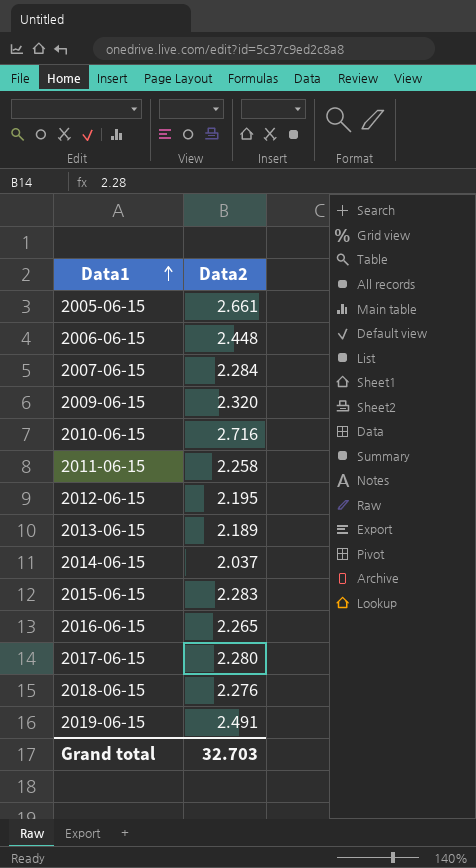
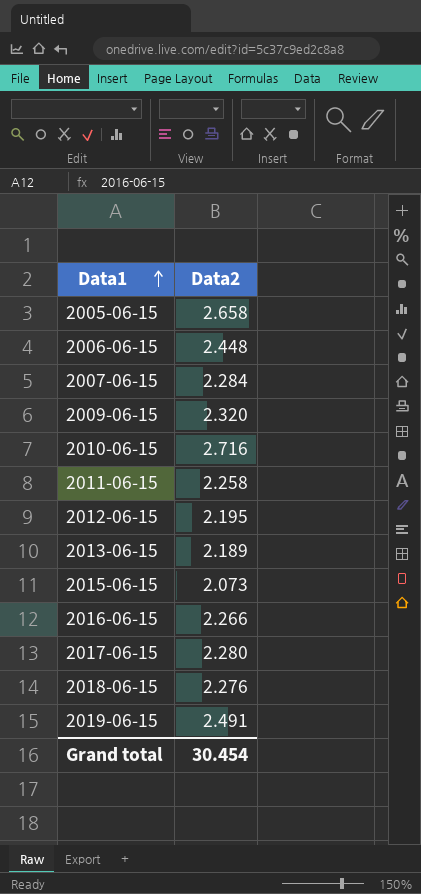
row 2014-06-15: 2.037 -> none
2005-06-15 | Data2: 2.661 -> 2.658
2015-06-15 | Data2: 2.283 -> 2.073
2016-06-15 | Data2: 2.265 -> 2.266
Grand total | Data2: 32.703 -> 30.454

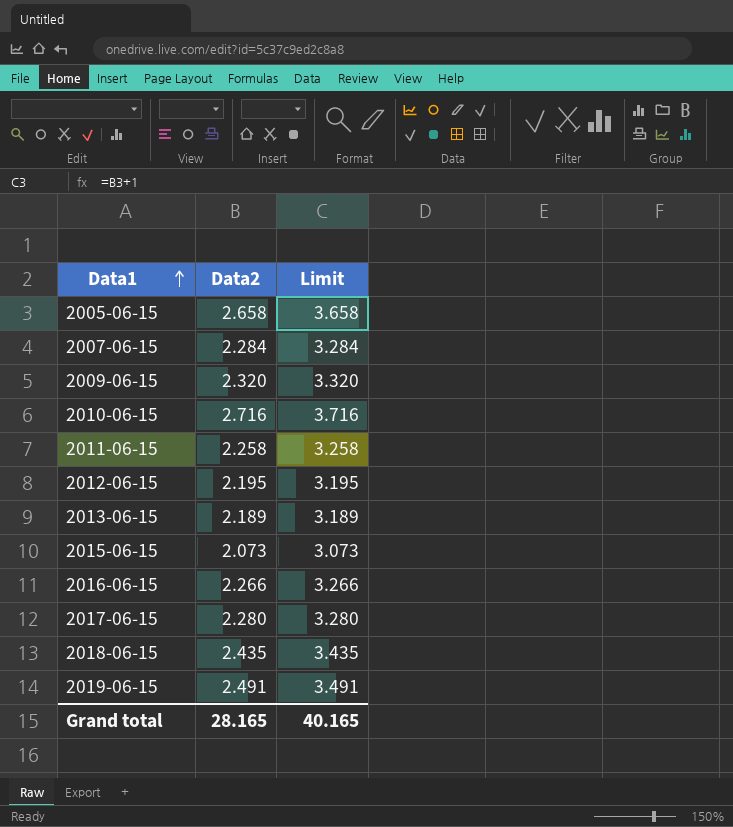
column Limit | formula: none -> [Data2] + 1
row 2006-06-15: 2.448 -> none
2018-06-15 | Data2: 2.276 -> 2.435
Grand total | Data2: 30.454 -> 28.165

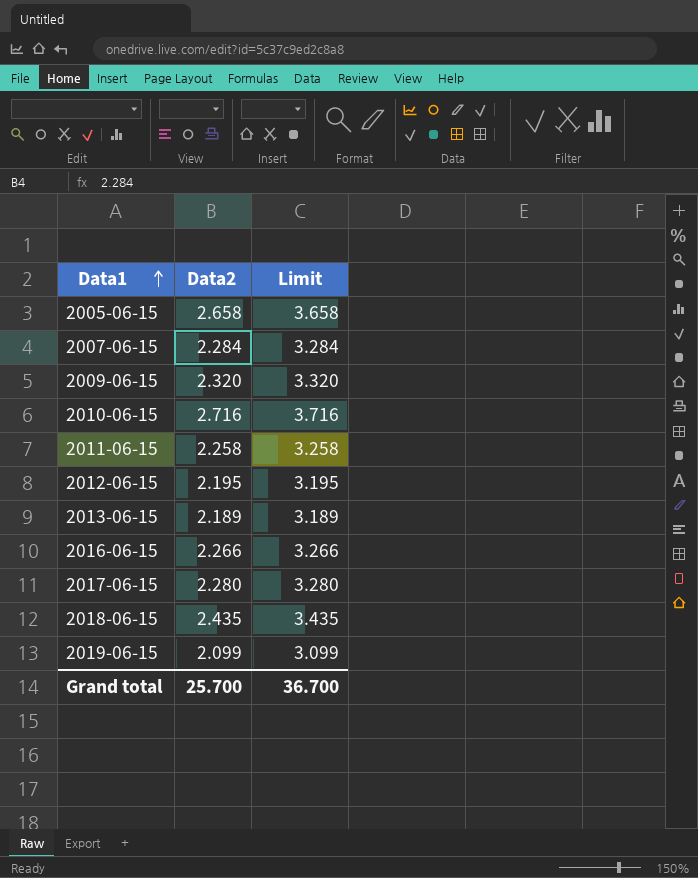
row 2015-06-15: 2.073 | 3.073 -> none
2019-06-15 | Data2: 2.491 -> 2.099
2019-06-15 | Limit: 3.491 -> 3.099
Grand total | Data2: 28.165 -> 25.700
Grand total | Limit: 40.165 -> 36.700

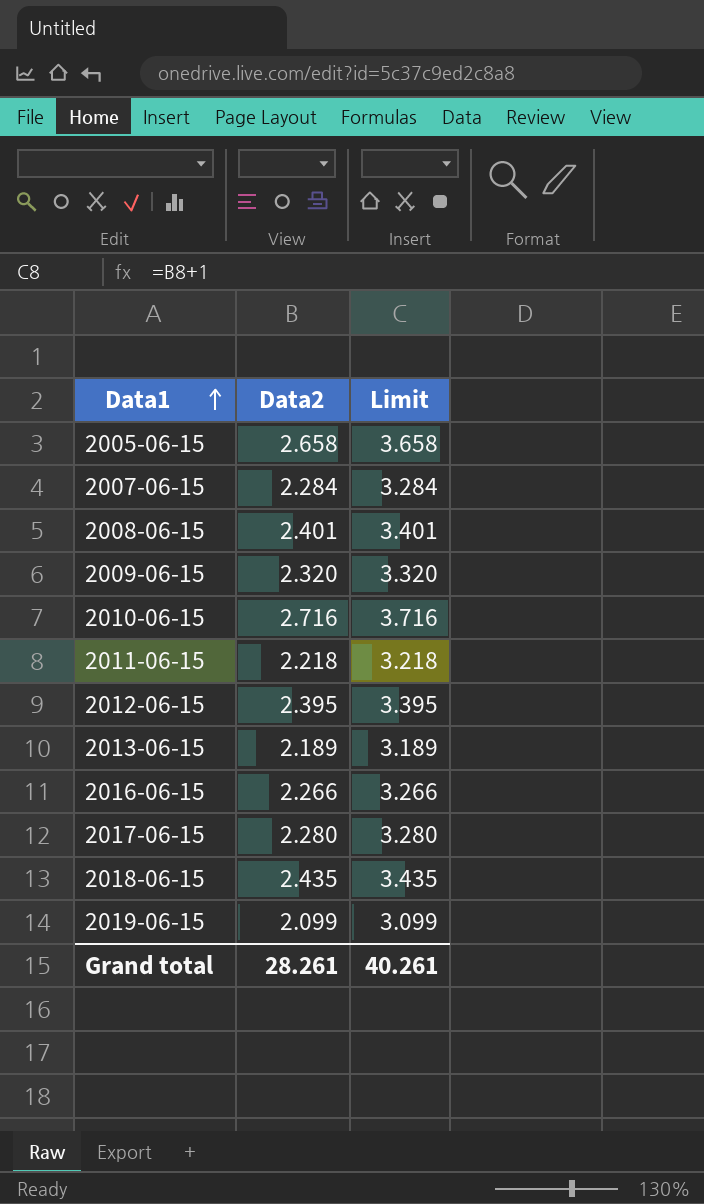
row 2008-06-15: none -> 2.401 | 3.401
2011-06-15 | Data2: 2.258 -> 2.218
2011-06-15 | Limit: 3.258 -> 3.218
2012-06-15 | Data2: 2.195 -> 2.395
2012-06-15 | Limit: 3.195 -> 3.395
Grand total | Data2: 25.700 -> 28.261
Grand total | Limit: 36.700 -> 40.261

